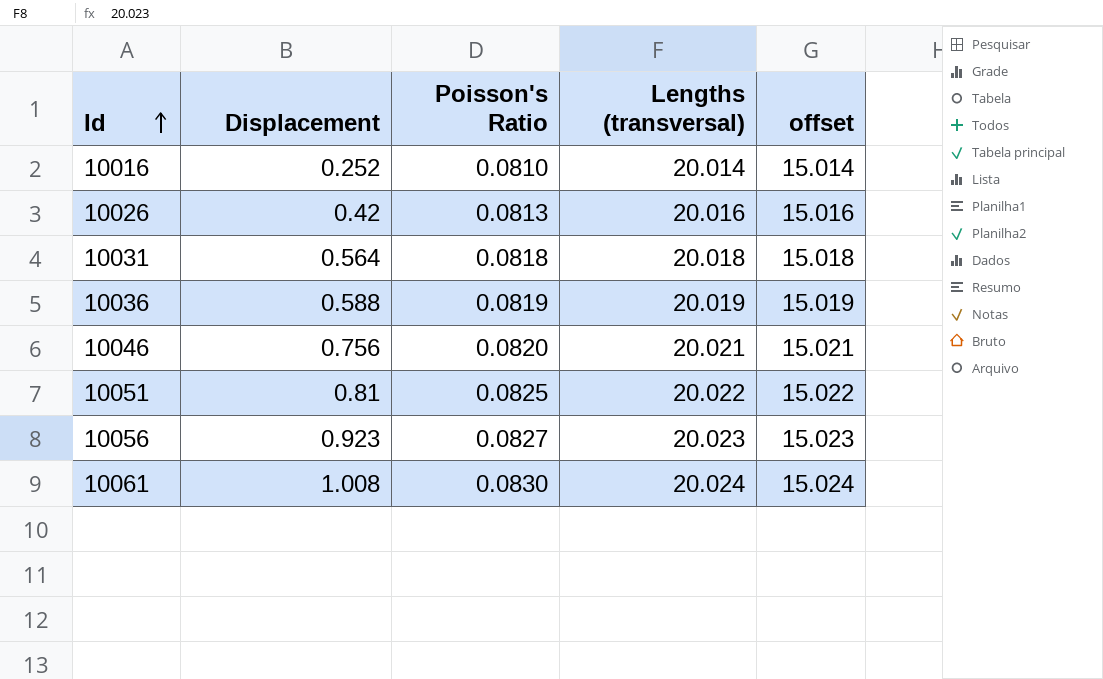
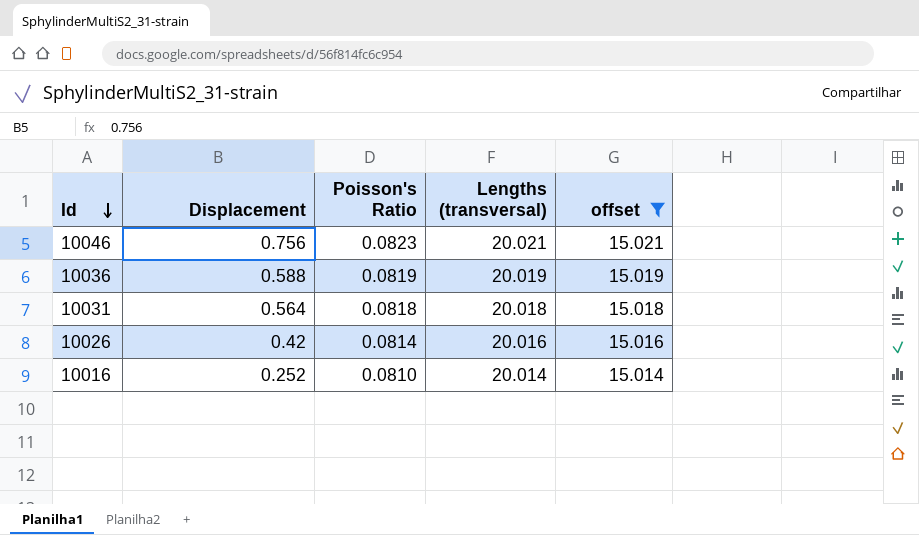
filter: none -> offset <= 15.021
row order: Id ascending -> Id descending
10046 | Poisson's Ratio: 0.0820 -> 0.0823
10026 | Poisson's Ratio: 0.0813 -> 0.0814

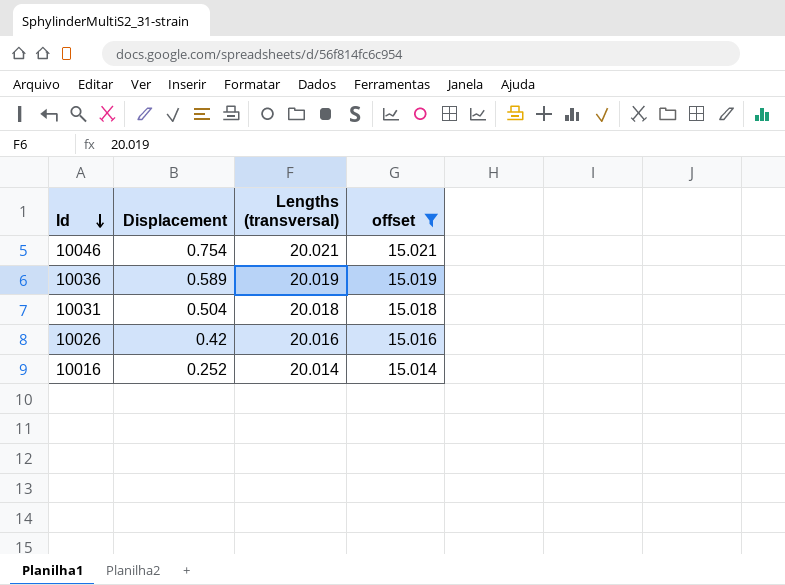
column Poisson's Ratio | position: 3 -> none
10046 | Displacement: 0.756 -> 0.754
10036 | Displacement: 0.588 -> 0.589
10031 | Displacement: 0.564 -> 0.504

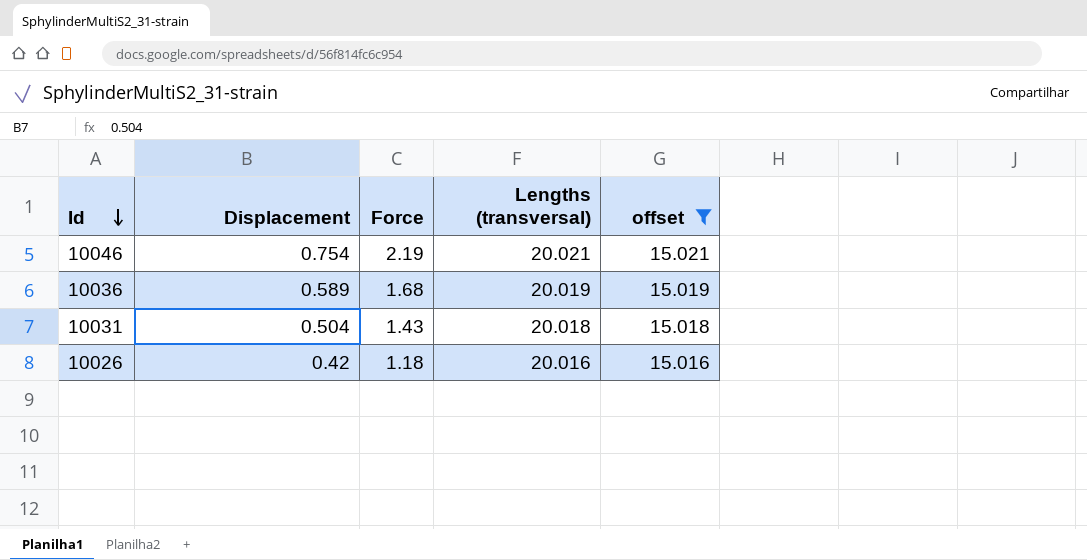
column Force | position: none -> 3
row 10016: 0.252 | 20.014 | 15.014 -> none

